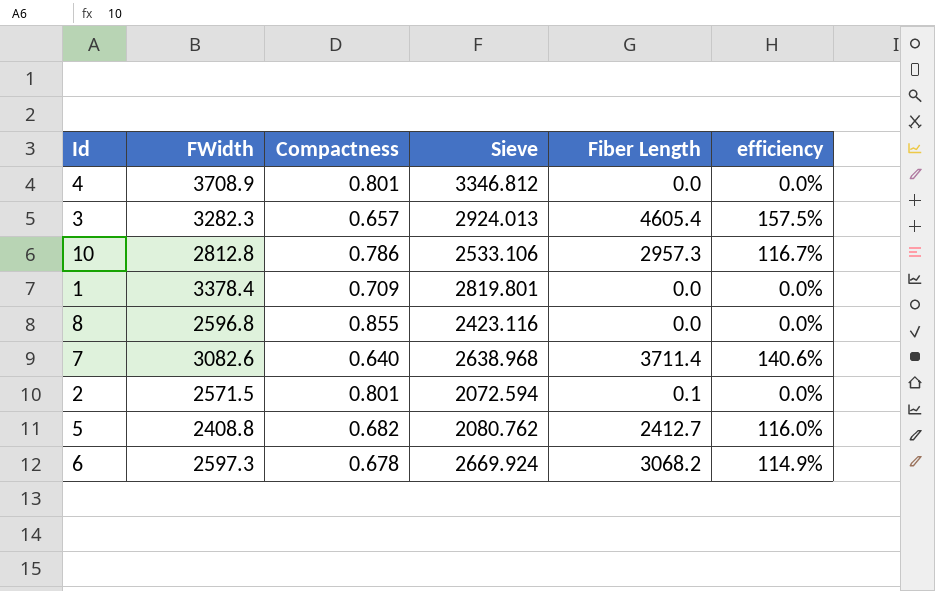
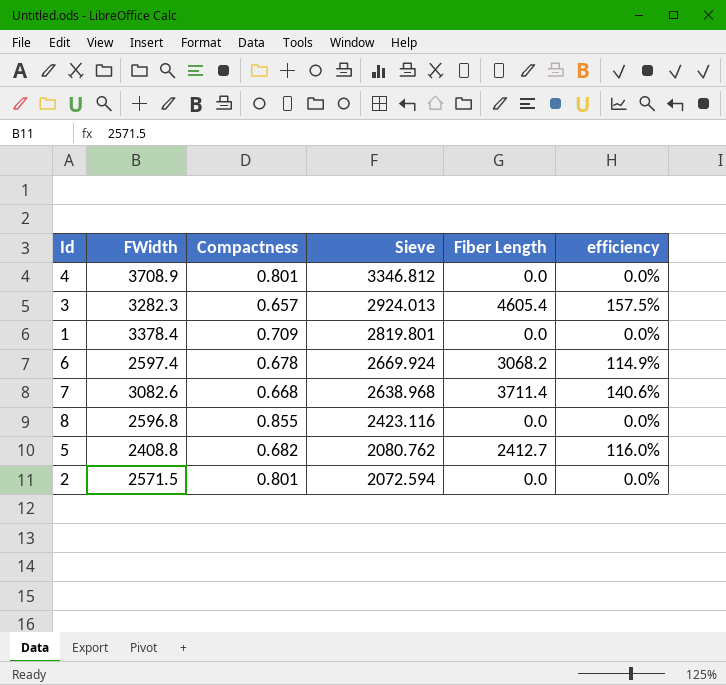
row order: none -> Sieve descending
row 10: 2812.8 | 0.786 | 2533.106 | 2957.3 | 116.7% -> none
6 | FWidth: 2597.3 -> 2597.4
7 | Compactness: 0.640 -> 0.668
2 | Fiber Length: 0.1 -> 0.0

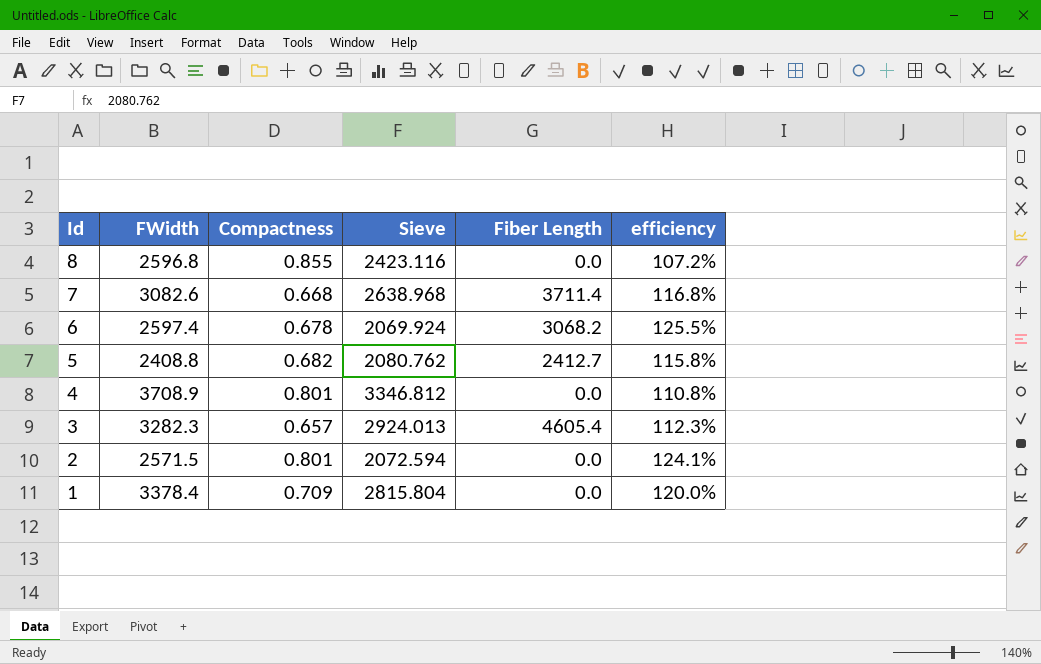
row order: Sieve descending -> Id descending
column efficiency | formula: [Fiber Length] / [Sieve] -> [FWidth] / [Sieve]
6 | Sieve: 2669.924 -> 2069.924
1 | Sieve: 2819.801 -> 2815.804

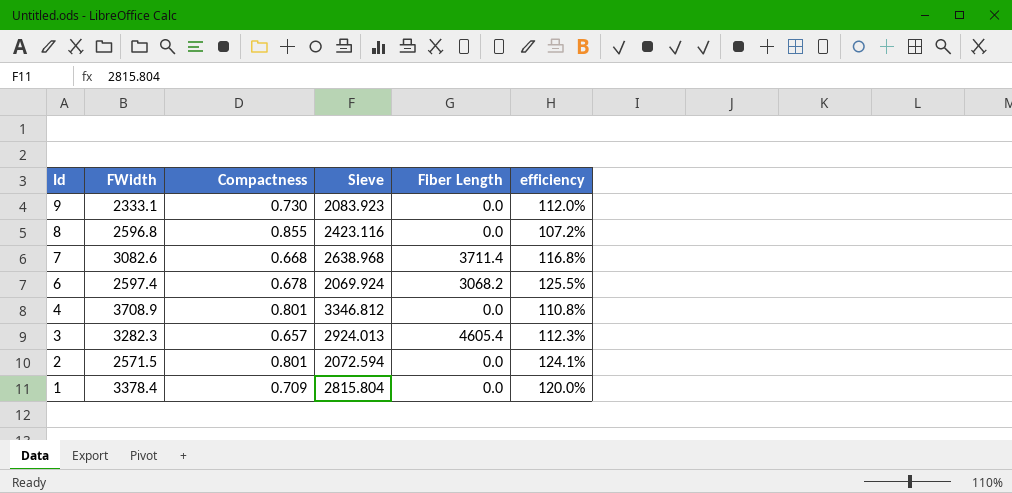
row 5: 2408.8 | 0.682 | 2080.762 | 2412.7 | 115.8% -> none
row 9: none -> 2333.1 | 0.730 | 2083.923 | 0.0 | 112.0%

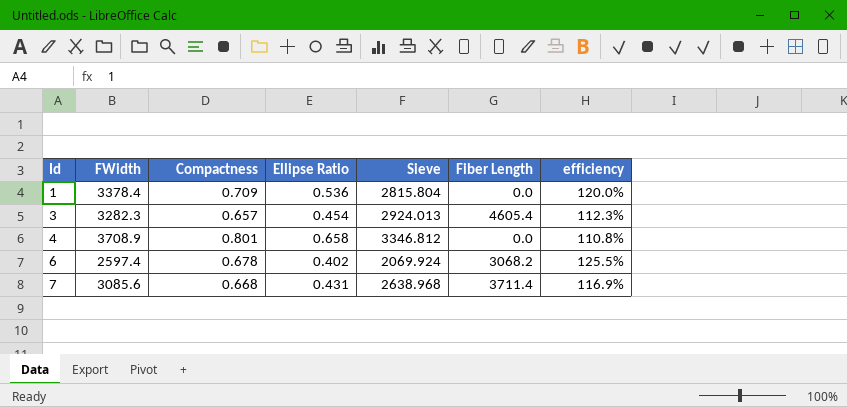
row order: Id descending -> Id ascending
column Ellipse Ratio | position: none -> 4
row 9: 2333.1 | 0.730 | 2083.923 | 0.0 | 112.0% -> none
row 8: 2596.8 | 0.855 | 2423.116 | 0.0 | 107.2% -> none
row 2: 2571.5 | 0.801 | 2072.594 | 0.0 | 124.1% -> none
7 | FWidth: 3082.6 -> 3085.6
7 | efficiency: 116.8% -> 116.9%

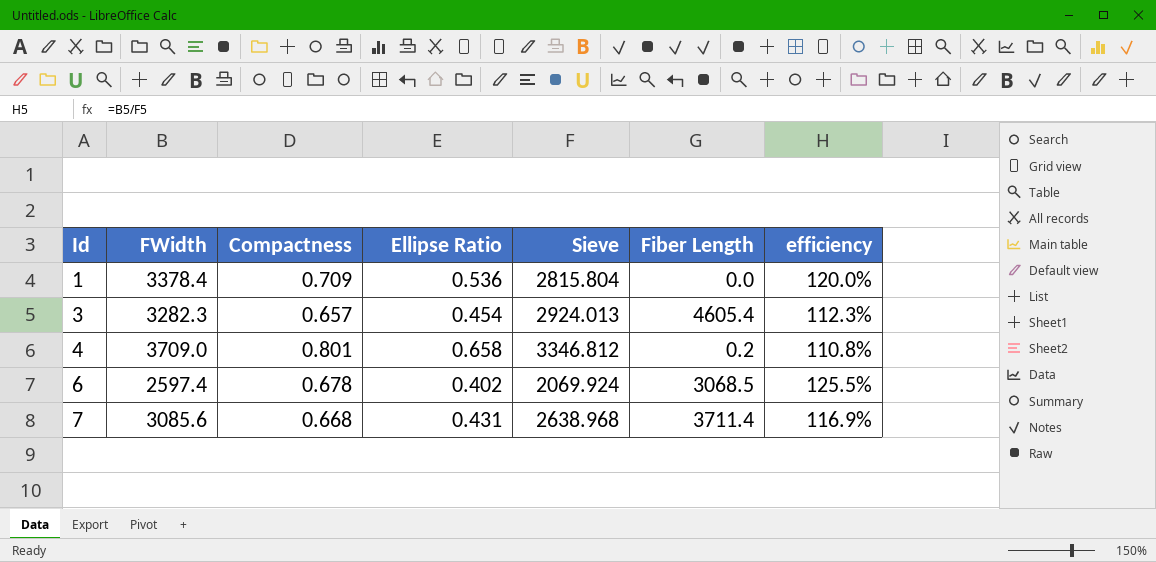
4 | FWidth: 3708.9 -> 3709.0
4 | Fiber Length: 0.0 -> 0.2
6 | Fiber Length: 3068.2 -> 3068.5

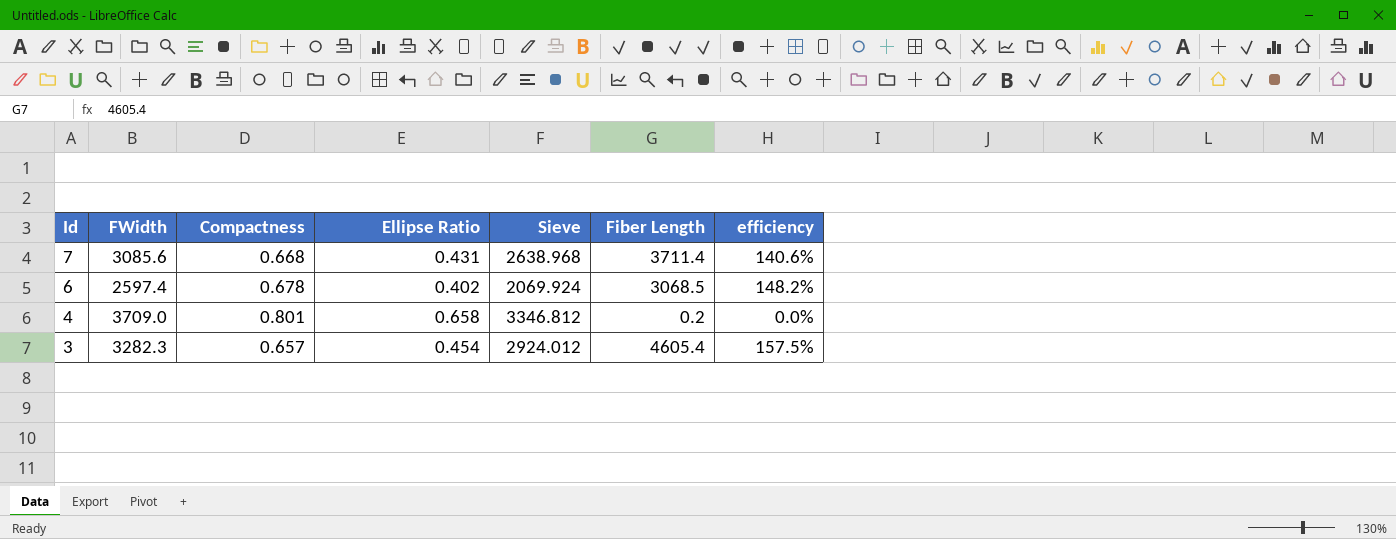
row order: Id ascending -> Id descending
column efficiency | formula: [FWidth] / [Sieve] -> [Fiber Length] / [Sieve]
row 1: 3378.4 | 0.709 | 0.536 | 2815.804 | 0.0 | 120.0% -> none
3 | Sieve: 2924.013 -> 2924.012

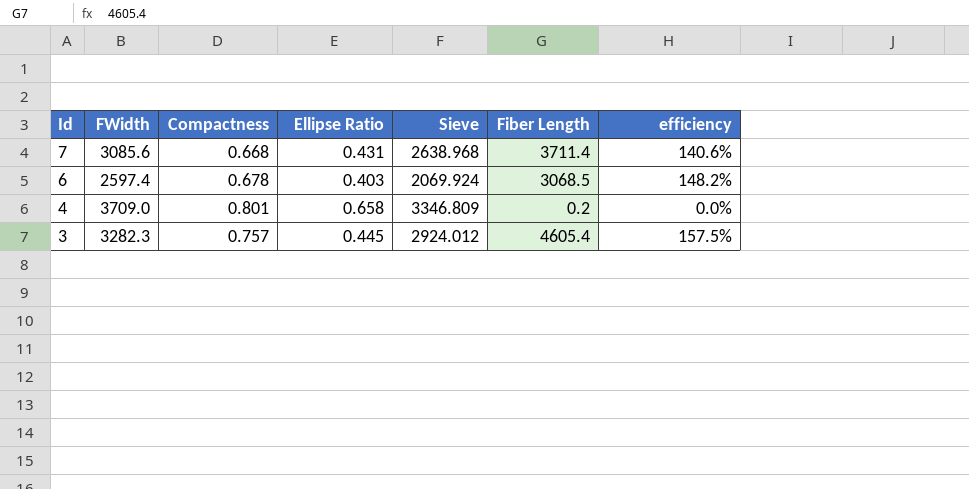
6 | Ellipse Ratio: 0.402 -> 0.403
4 | Sieve: 3346.812 -> 3346.809
3 | Compactness: 0.657 -> 0.757
3 | Ellipse Ratio: 0.454 -> 0.445

